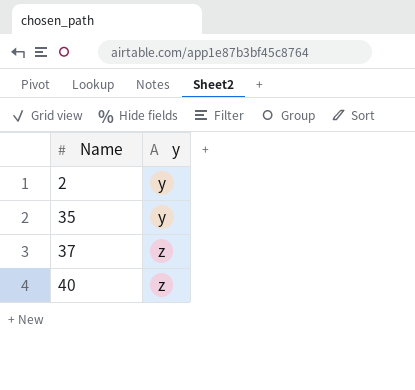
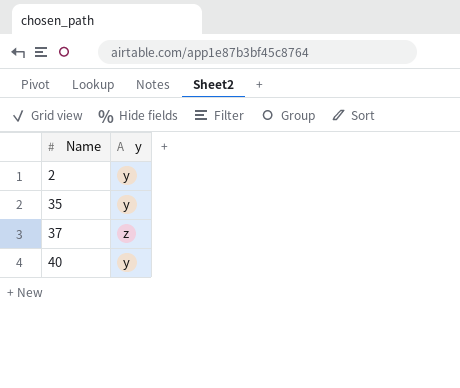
40 | y: z -> y

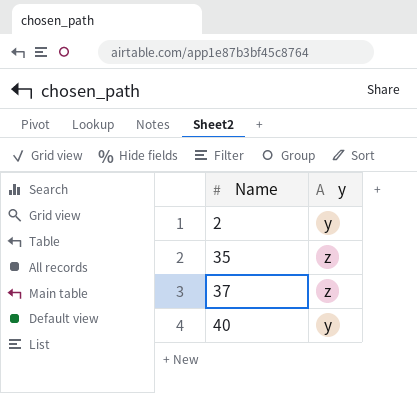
35 | y: y -> z

